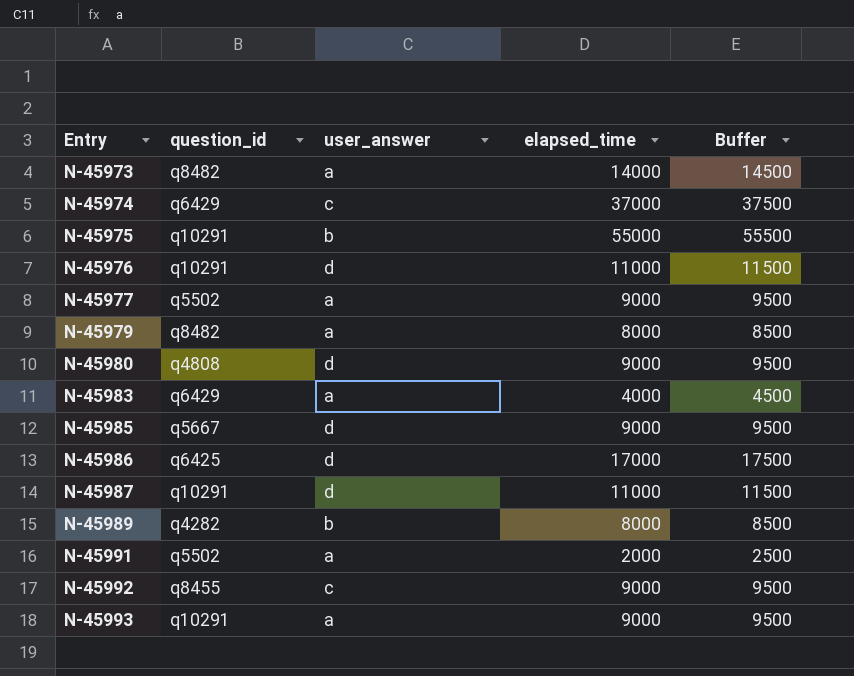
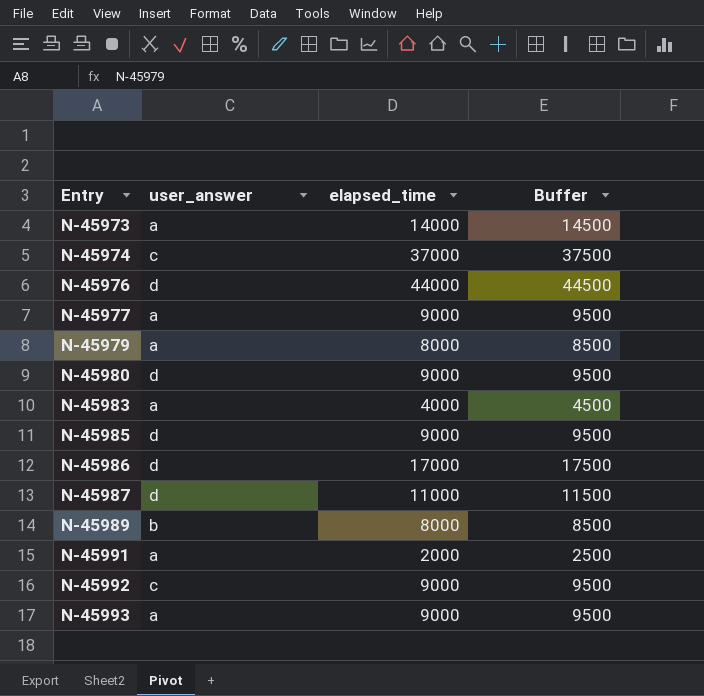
column question_id | position: 2 -> none
row N-45975: q10291 | b | 55000 | 55500 -> none
N-45976 | elapsed_time: 11000 -> 44000
N-45976 | Buffer: 11500 -> 44500

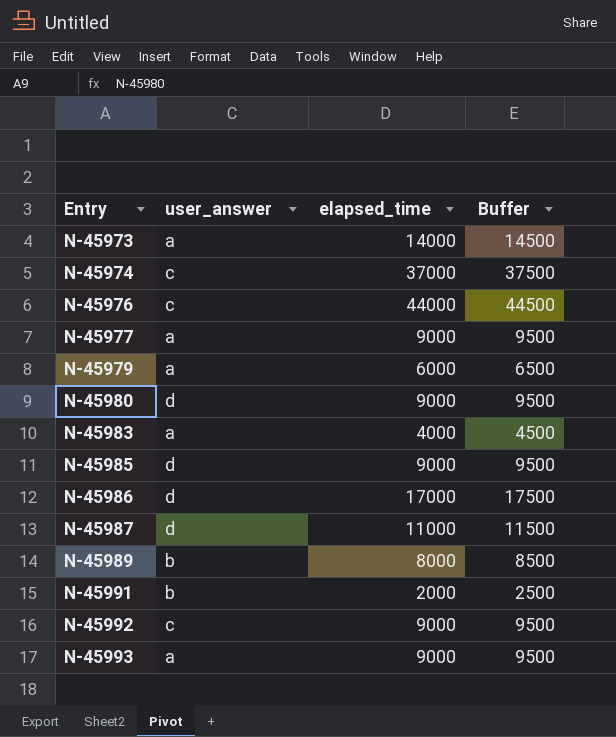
N-45976 | user_answer: d -> c
N-45979 | elapsed_time: 8000 -> 6000
N-45979 | Buffer: 8500 -> 6500
N-45991 | user_answer: a -> b

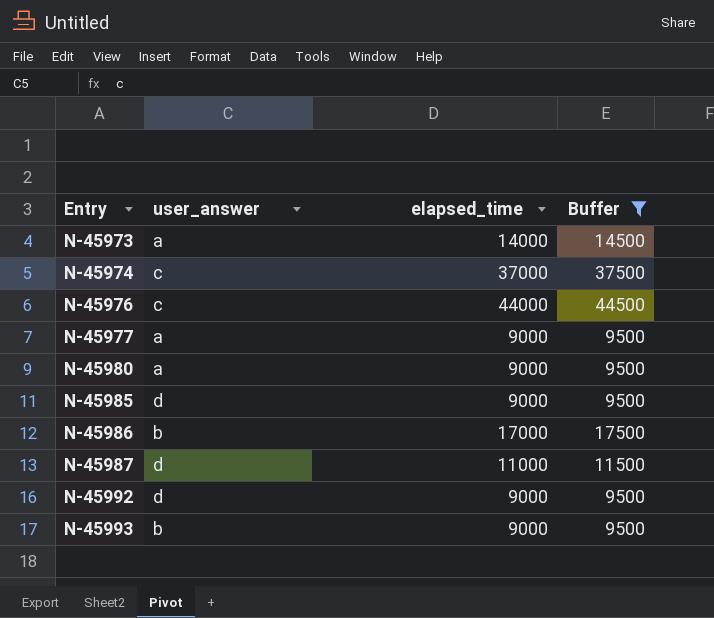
filter: none -> Buffer >= 9500
N-45980 | user_answer: d -> a
N-45986 | user_answer: d -> b
N-45992 | user_answer: c -> d
N-45993 | user_answer: a -> b

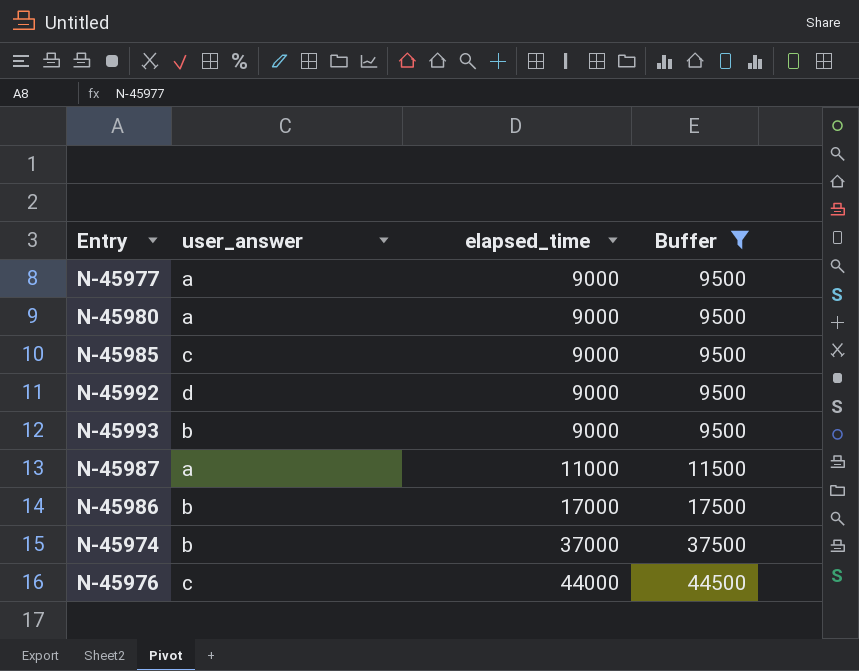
row order: Entry ascending -> elapsed_time ascending
row N-45973: a | 14000 | 14500 -> none
N-45985 | user_answer: d -> c
N-45987 | user_answer: d -> a
N-45974 | user_answer: c -> b

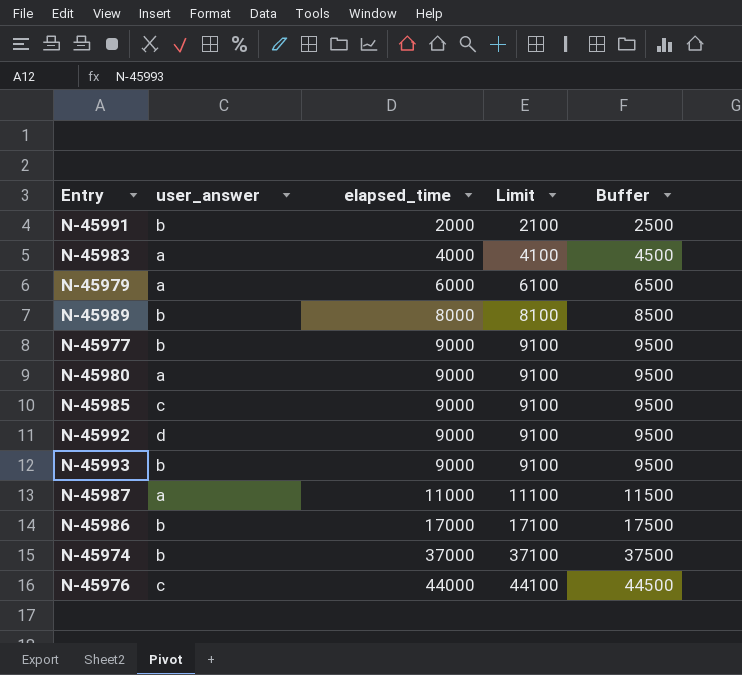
filter: Buffer >= 9500 -> none
column Limit | formula: none -> [elapsed_time] + 100
N-45977 | user_answer: a -> b

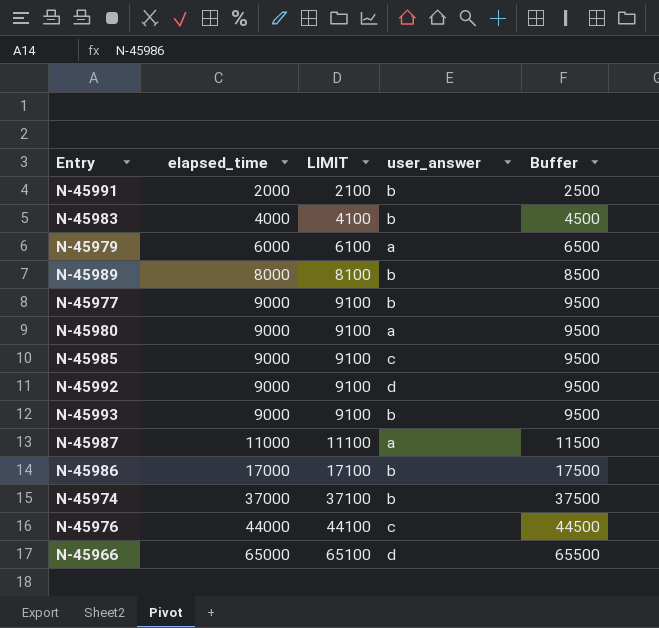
column name: Limit -> LIMIT
column user_answer | position: 2 -> 4
N-45983 | user_answer: a -> b
row N-45966: none -> 65000 | 65100 | d | 65500

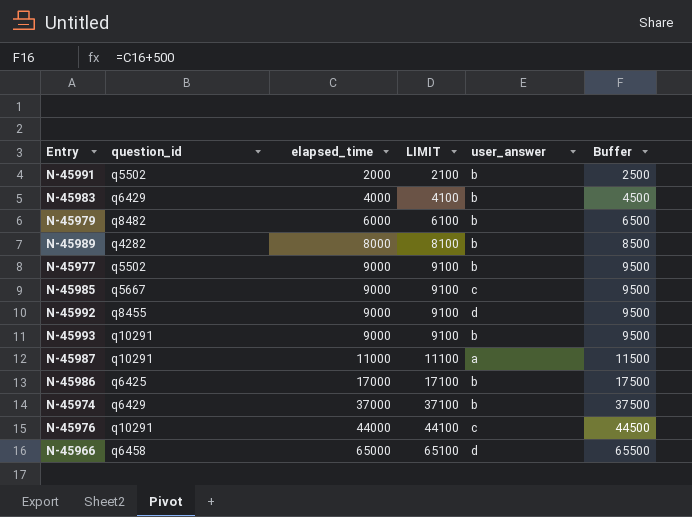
column question_id | position: none -> 2
row N-45980: 9000 | 9100 | a | 9500 -> none
N-45979 | user_answer: a -> b

